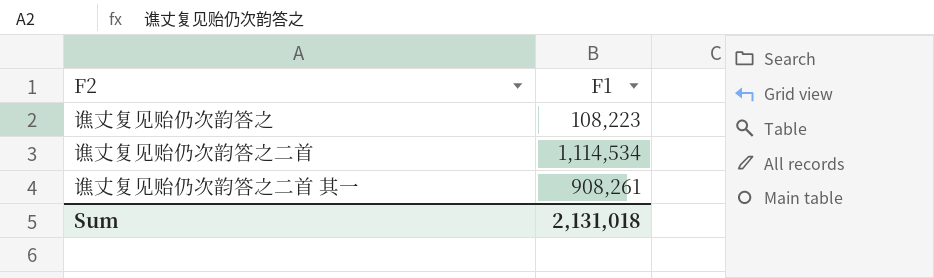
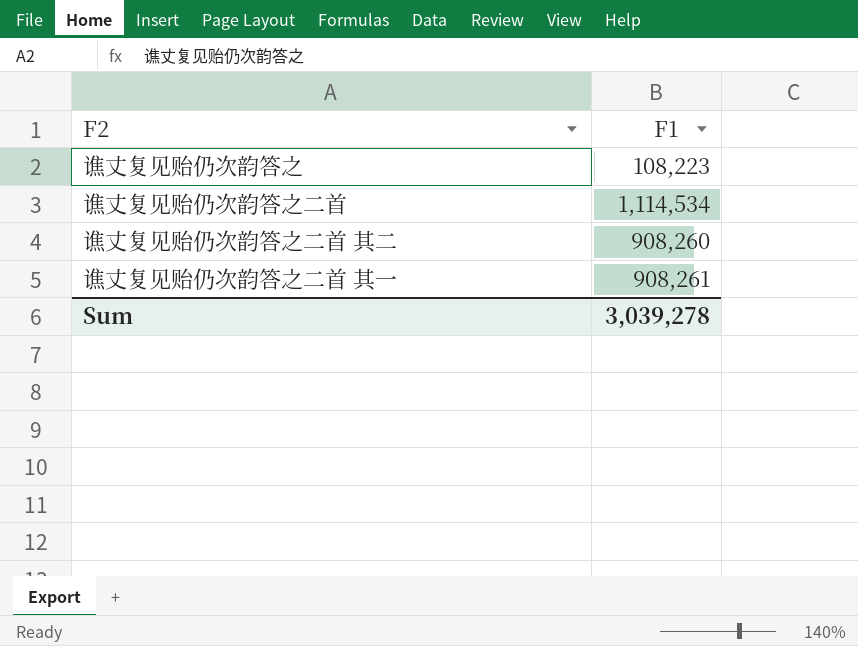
row 谯丈复见贻仍次韵答之二首 其二: none -> 908,260
Sum | F1: 2,131,018 -> 3,039,278

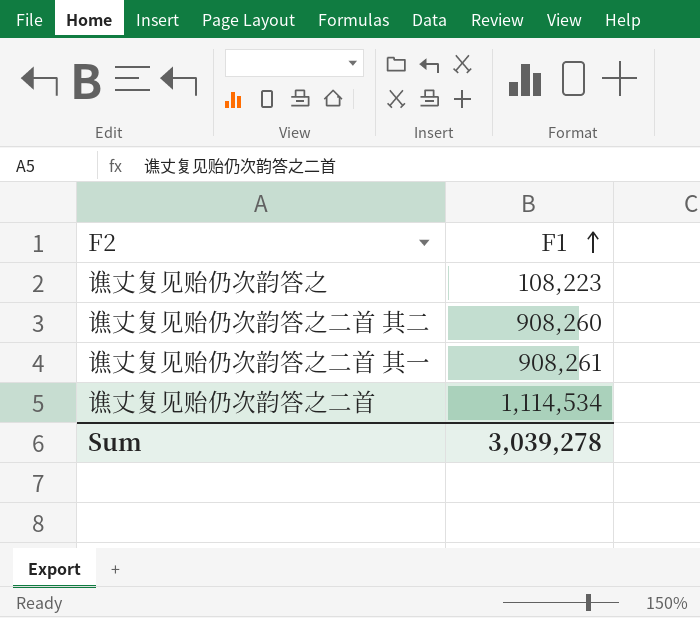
row order: none -> F1 ascending

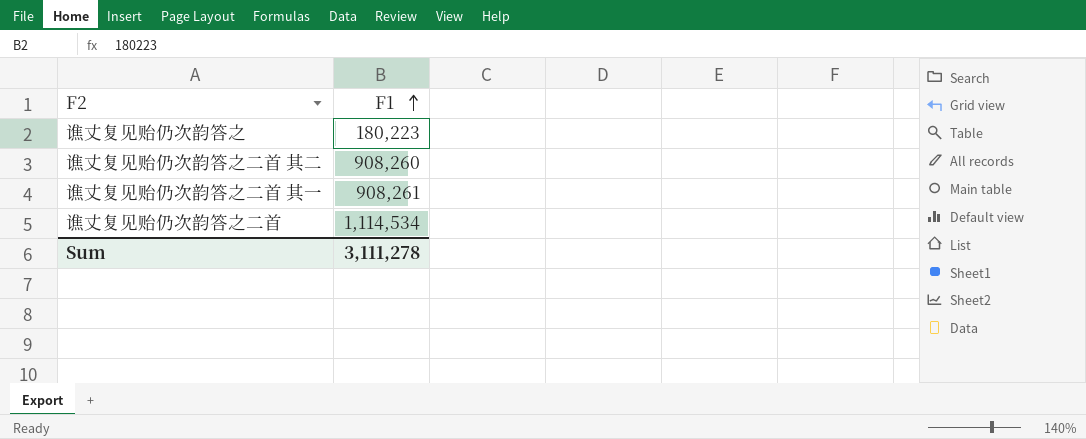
谯丈复见贻仍次韵答之 | F1: 108,223 -> 180,223
Sum | F1: 3,039,278 -> 3,111,278

